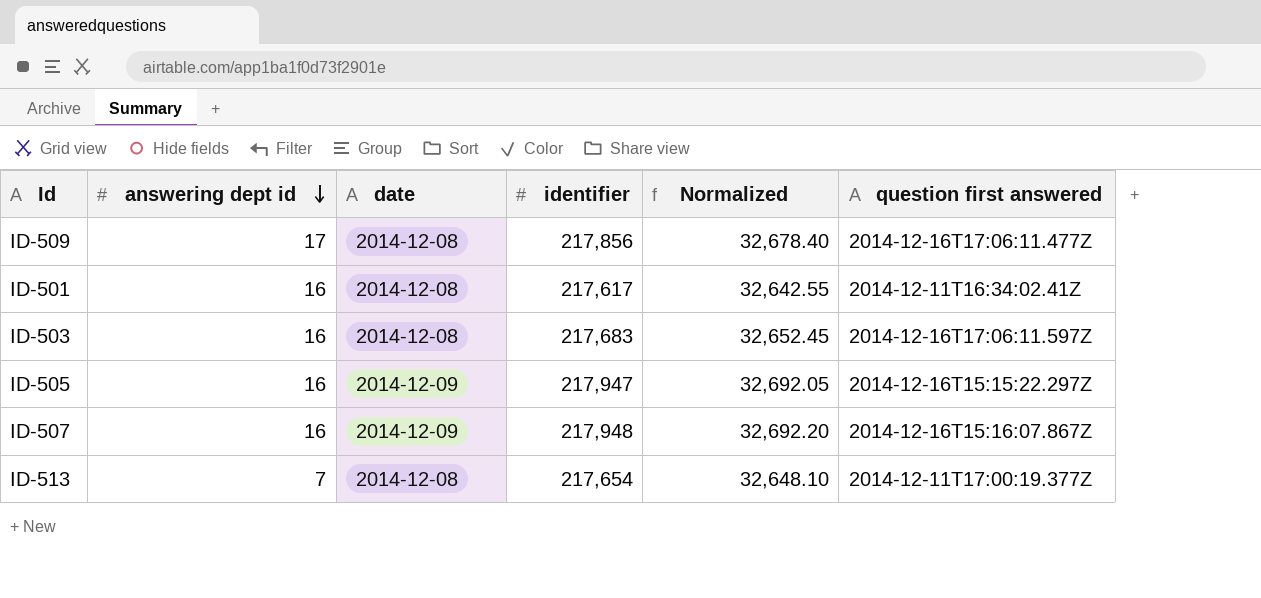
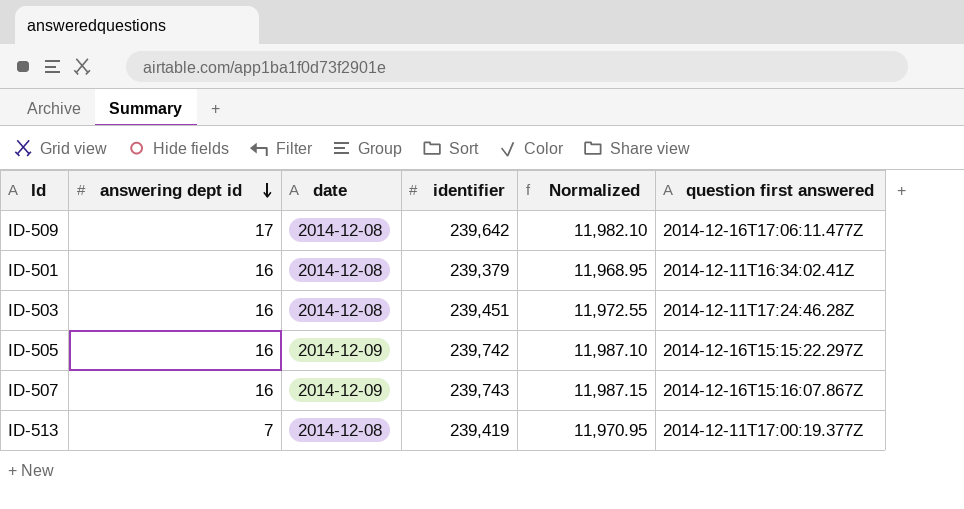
column Normalized | formula: [identifier] * 0.15 -> [identifier] * 0.05
ID-509 | identifier: 217,856 -> 239,642
ID-501 | identifier: 217,617 -> 239,379
ID-503 | identifier: 217,683 -> 239,451
ID-503 | question first answered: 2014-12-16T17:06:11.597Z -> 2014-12-11T17:24:46.28Z
ID-505 | identifier: 217,947 -> 239,742
ID-507 | identifier: 217,948 -> 239,743
ID-513 | identifier: 217,654 -> 239,419

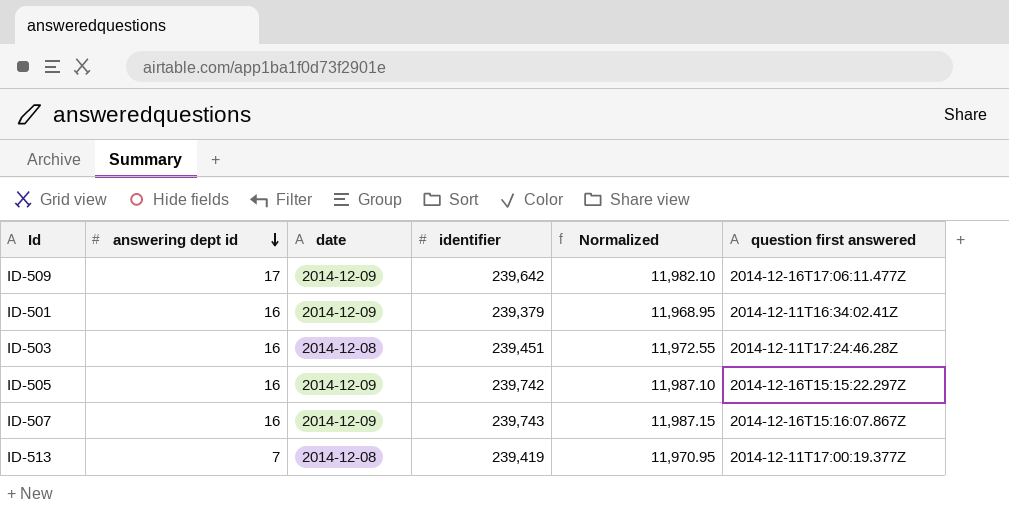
ID-509 | date: 2014-12-08 -> 2014-12-09
ID-501 | date: 2014-12-08 -> 2014-12-09

